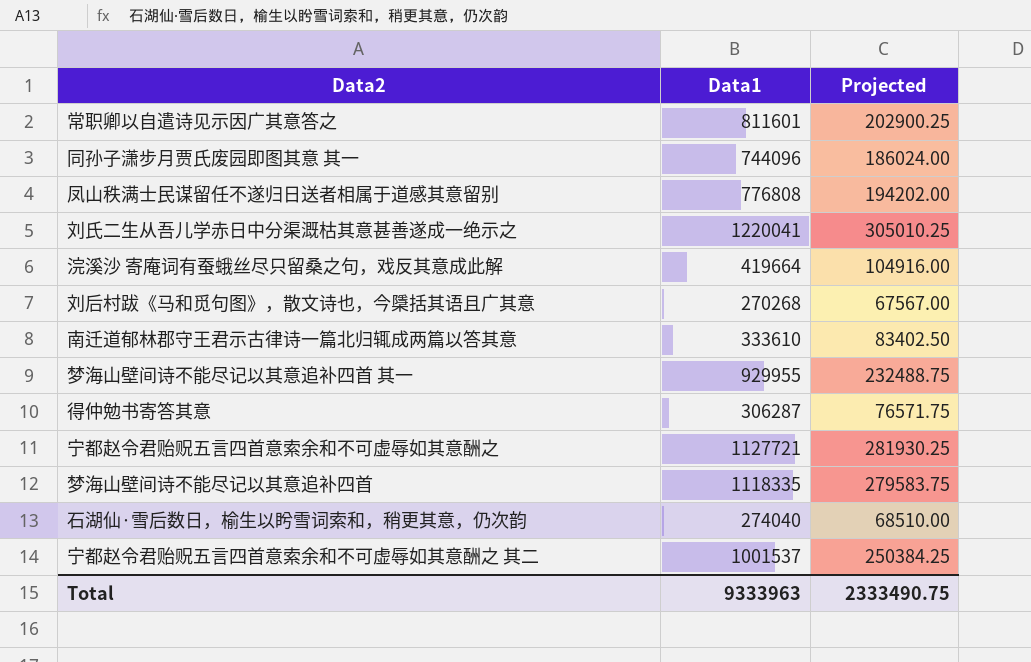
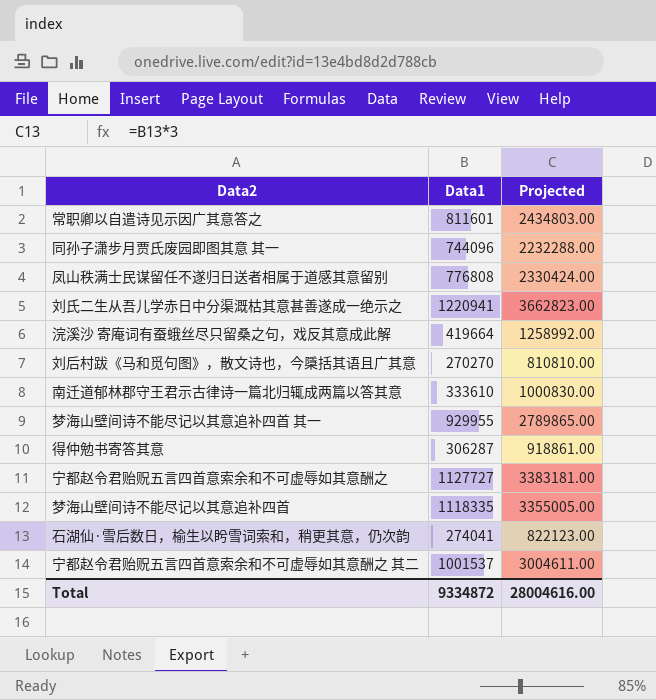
column Projected | formula: [Data1] * 0.25 -> [Data1] * 3
刘氏二生从吾儿学赤日中分渠溉枯其意甚善遂成一绝示之 | Data1: 1220041 -> 1220941
刘后村跋《马和觅句图》，散文诗也，今檃括其语且广其意 | Data1: 270268 -> 270270
宁都赵令君贻贶五言四首意索余和不可虚辱如其意酬之 | Data1: 1127721 -> 1127727
石湖仙·雪后数日，榆生以盻雪词索和，稍更其意，仍次韵 | Data1: 274040 -> 274041
Total | Data1: 9333963 -> 9334872
Total | Projected: 2333490.75 -> 28004616.00

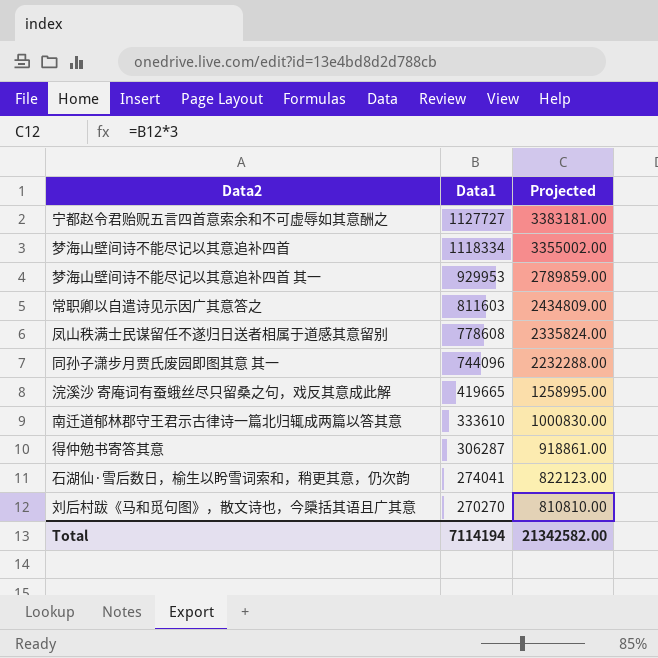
row order: none -> Data1 descending
row 刘氏二生从吾儿学赤日中分渠溉枯其意甚善遂成一绝示之: 1220941 | 3662823.00 -> none
row 宁都赵令君贻贶五言四首意索余和不可虚辱如其意酬之 其二: 1001537 | 3004611.00 -> none
梦海山壁间诗不能尽记以其意追补四首 | Data1: 1118335 -> 1118334
梦海山壁间诗不能尽记以其意追补四首 | Projected: 3355005.00 -> 3355002.00
梦海山壁间诗不能尽记以其意追补四首 其一 | Data1: 929955 -> 929953
梦海山壁间诗不能尽记以其意追补四首 其一 | Projected: 2789865.00 -> 2789859.00
常职卿以自遣诗见示因广其意答之 | Data1: 811601 -> 811603
常职卿以自遣诗见示因广其意答之 | Projected: 2434803.00 -> 2434809.00
凤山秩满士民谋留任不遂归日送者相属于道感其意留别 | Data1: 776808 -> 778608
凤山秩满士民谋留任不遂归日送者相属于道感其意留别 | Projected: 2330424.00 -> 2335824.00
浣溪沙 寄庵词有蚕蛾丝尽只留桑之句，戏反其意成此解 | Data1: 419664 -> 419665
浣溪沙 寄庵词有蚕蛾丝尽只留桑之句，戏反其意成此解 | Projected: 1258992.00 -> 1258995.00
Total | Data1: 9334872 -> 7114194
Total | Projected: 28004616.00 -> 21342582.00

